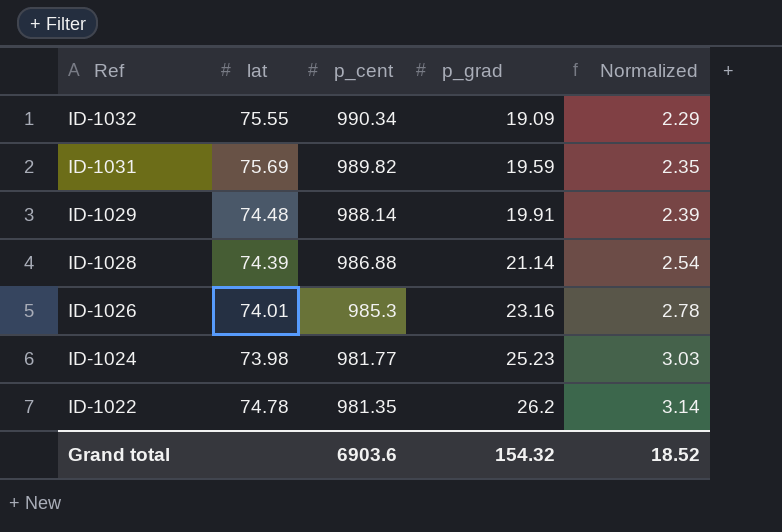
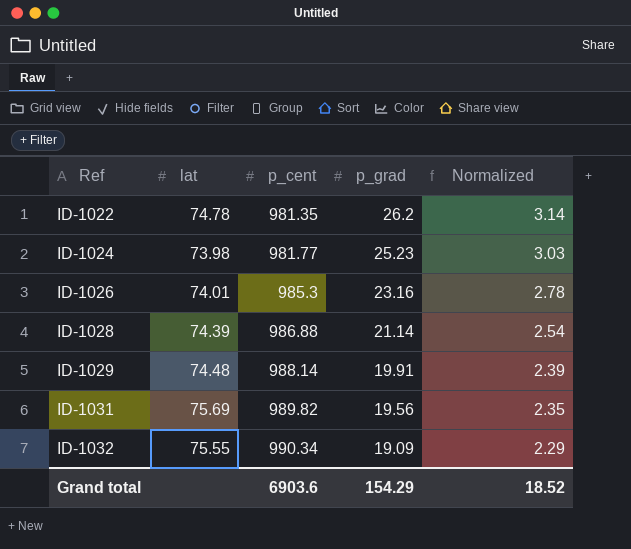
row order: Ref descending -> Ref ascending
ID-1031 | p_grad: 19.59 -> 19.56
Grand total | p_grad: 154.32 -> 154.29

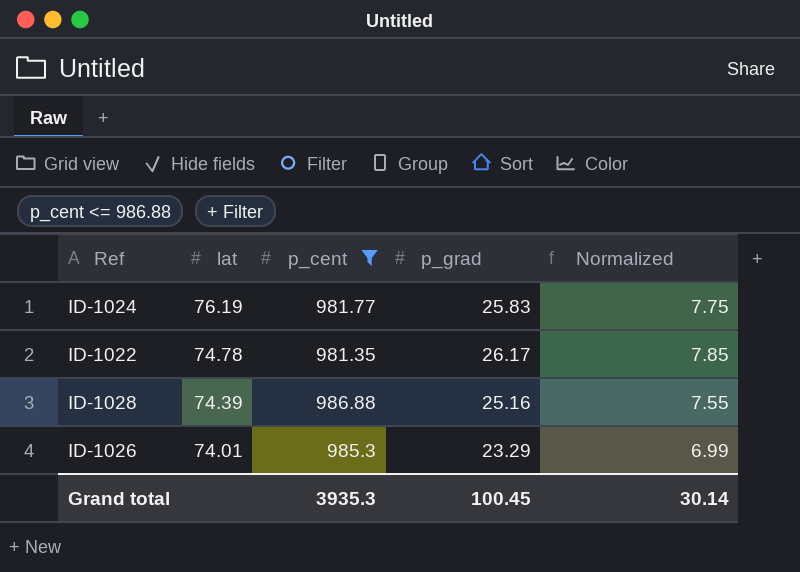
filter: none -> p_cent <= 986.88
row order: Ref ascending -> lat descending
column Normalized | formula: [p_grad] * 0.12 -> [p_grad] * 0.3
ID-1024 | lat: 73.98 -> 76.19
ID-1024 | p_grad: 25.23 -> 25.83
ID-1022 | p_grad: 26.2 -> 26.17
ID-1028 | p_grad: 21.14 -> 25.16
ID-1026 | p_grad: 23.16 -> 23.29
Grand total | p_cent: 6903.6 -> 3935.3
Grand total | p_grad: 154.29 -> 100.45
Grand total | Normalized: 18.52 -> 30.14

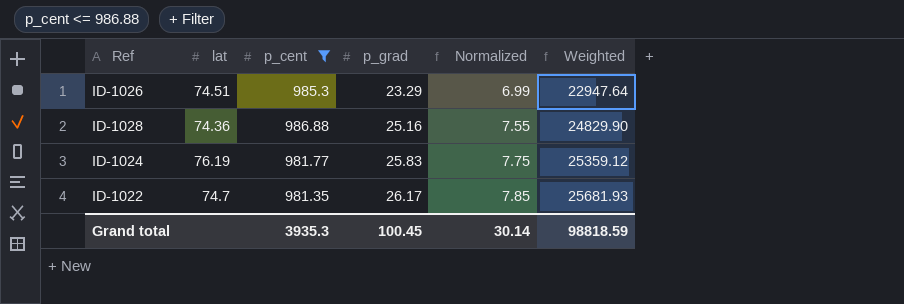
row order: lat descending -> p_grad ascending
column Weighted | formula: none -> [p_cent] * [p_grad]
ID-1026 | lat: 74.01 -> 74.51
ID-1028 | lat: 74.39 -> 74.36
ID-1022 | lat: 74.78 -> 74.7

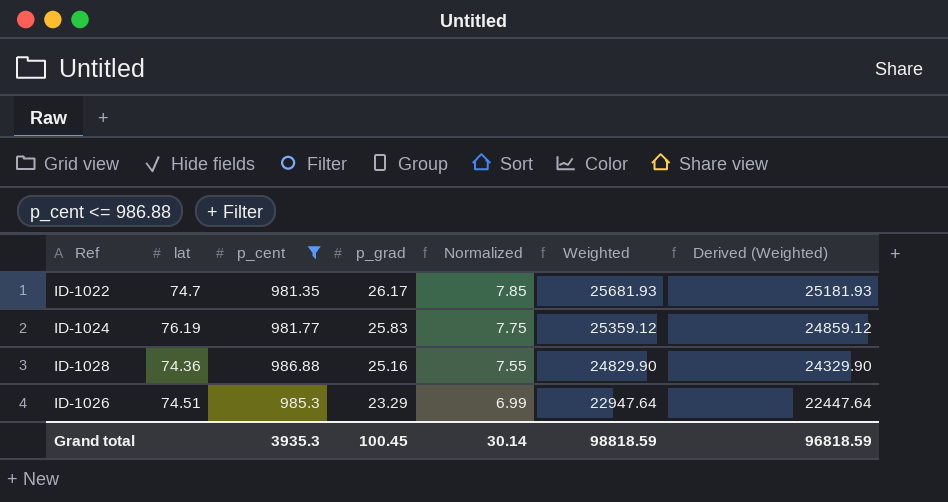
row order: p_grad ascending -> p_grad descending
column Derived (Weighted) | formula: none -> [Weighted] - 500

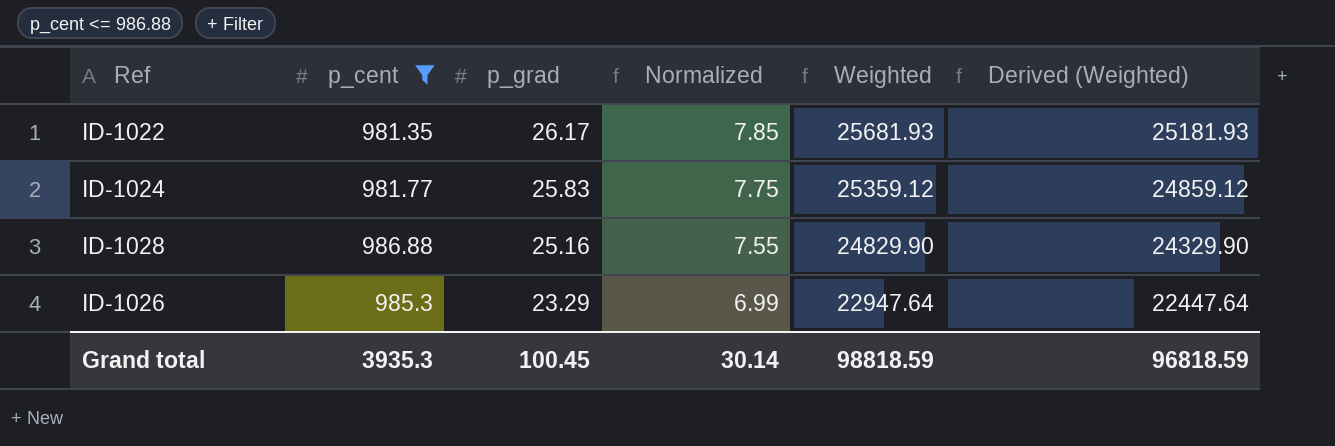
column lat | position: 2 -> none

